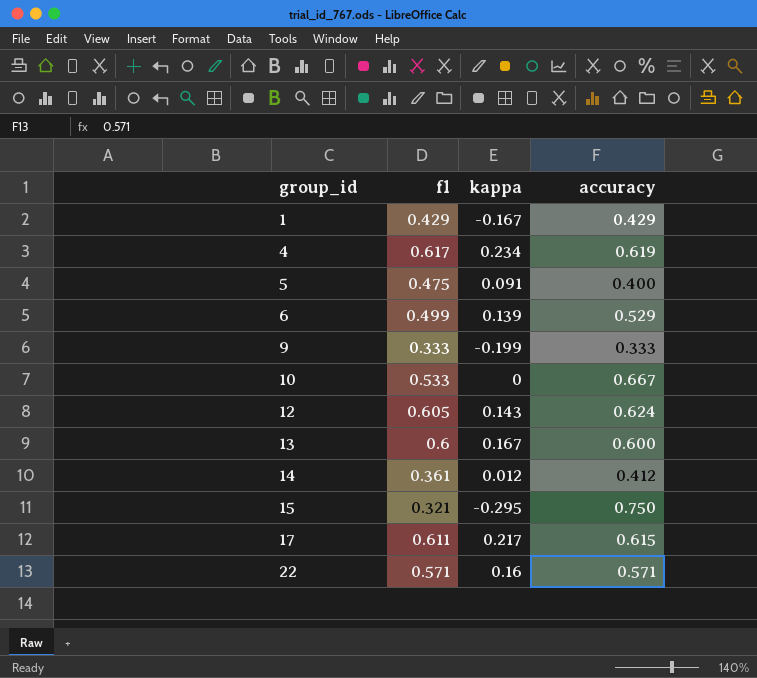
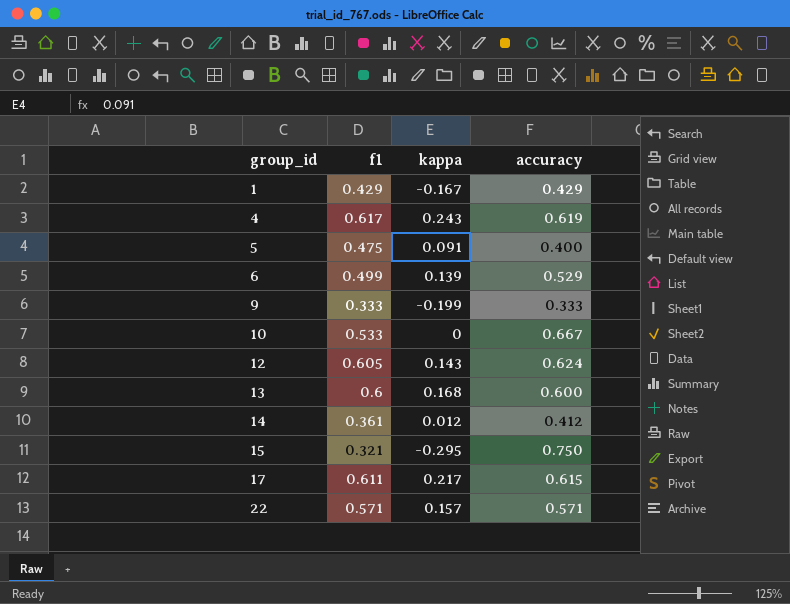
4 | kappa: 0.234 -> 0.243
13 | kappa: 0.167 -> 0.168
22 | kappa: 0.16 -> 0.157

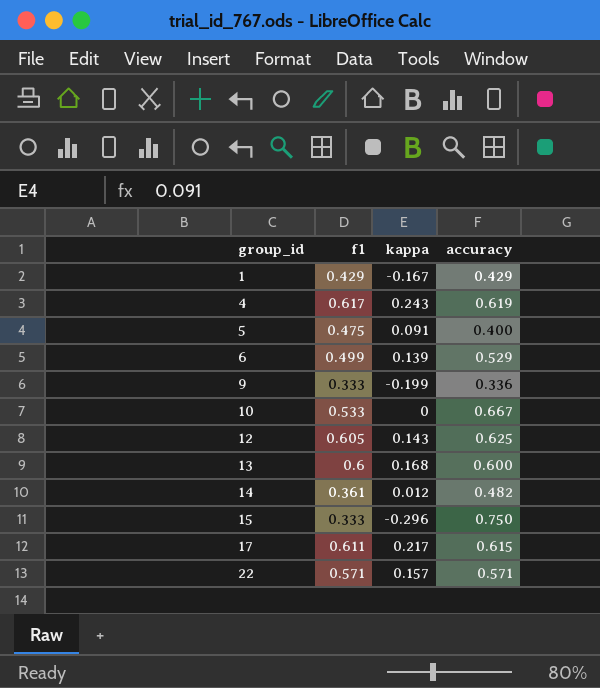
9 | accuracy: 0.333 -> 0.336
12 | accuracy: 0.624 -> 0.625
14 | accuracy: 0.412 -> 0.482
15 | f1: 0.321 -> 0.333
15 | kappa: -0.295 -> -0.296

